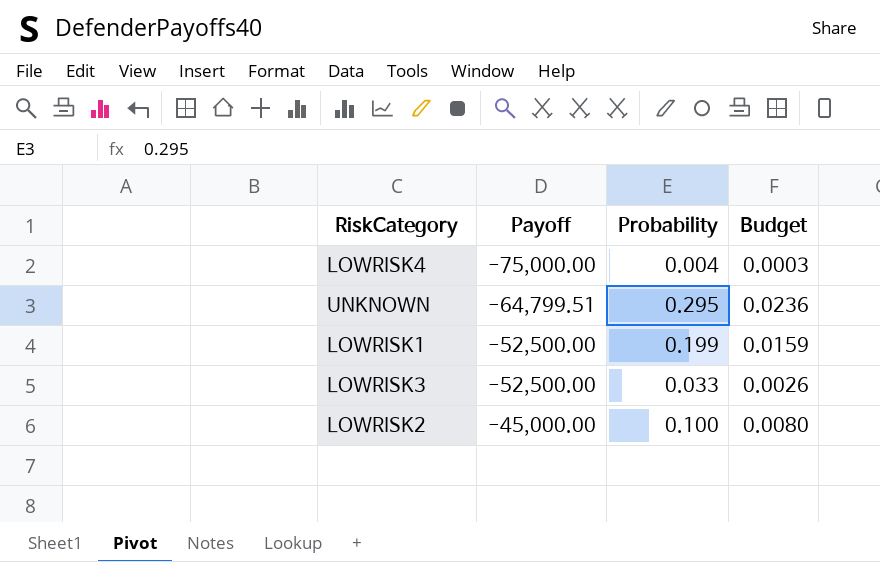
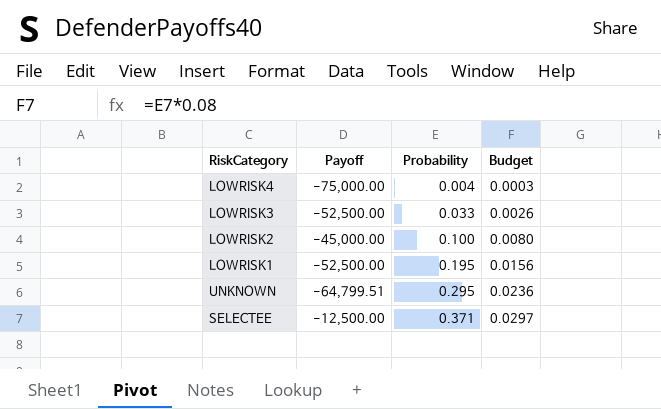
row order: Payoff ascending -> Probability ascending
LOWRISK1 | Probability: 0.199 -> 0.195
LOWRISK1 | Budget: 0.0159 -> 0.0156
row SELECTEE: none -> -12,500.00 | 0.371 | 0.0297

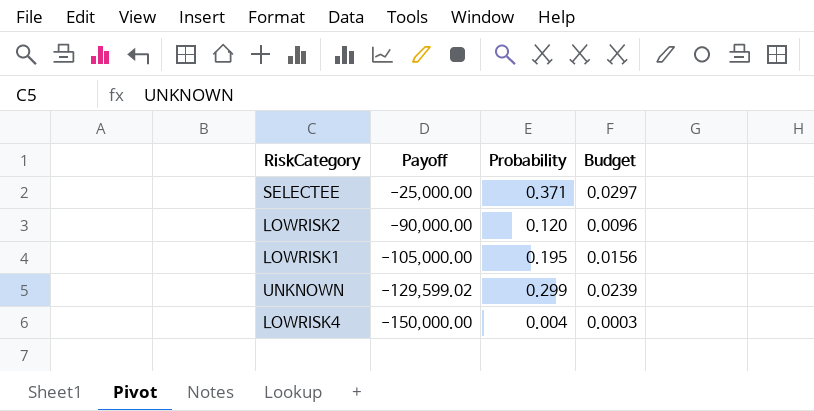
row order: Probability ascending -> Payoff descending
row LOWRISK3: -52,500.00 | 0.033 | 0.0026 -> none
SELECTEE | Payoff: -12,500.00 -> -25,000.00
LOWRISK2 | Payoff: -45,000.00 -> -90,000.00
LOWRISK2 | Probability: 0.100 -> 0.120
LOWRISK2 | Budget: 0.0080 -> 0.0096
LOWRISK1 | Payoff: -52,500.00 -> -105,000.00
UNKNOWN | Payoff: -64,799.51 -> -129,599.02
UNKNOWN | Probability: 0.295 -> 0.299
UNKNOWN | Budget: 0.0236 -> 0.0239
LOWRISK4 | Payoff: -75,000.00 -> -150,000.00

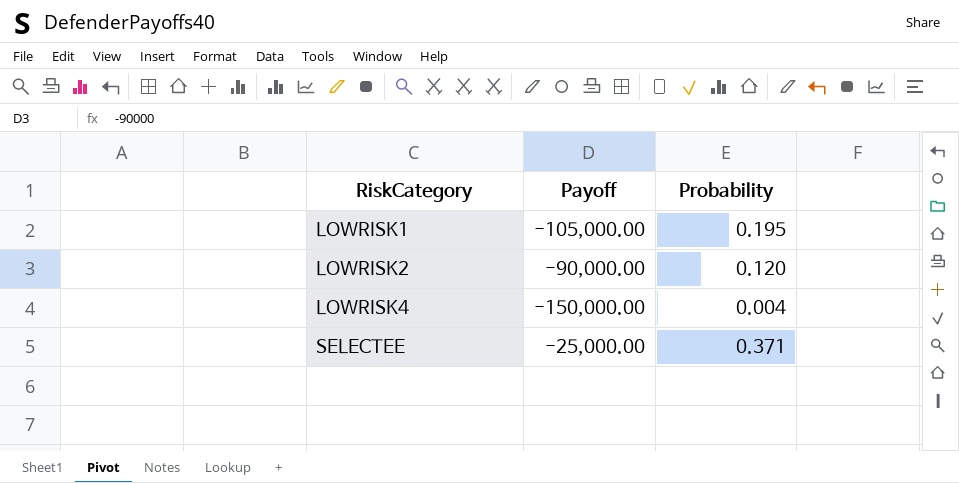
row order: Payoff descending -> RiskCategory ascending
column Budget | formula: [Probability] * 0.08 -> none
row UNKNOWN: -129,599.02 | 0.299 | 0.0239 -> none

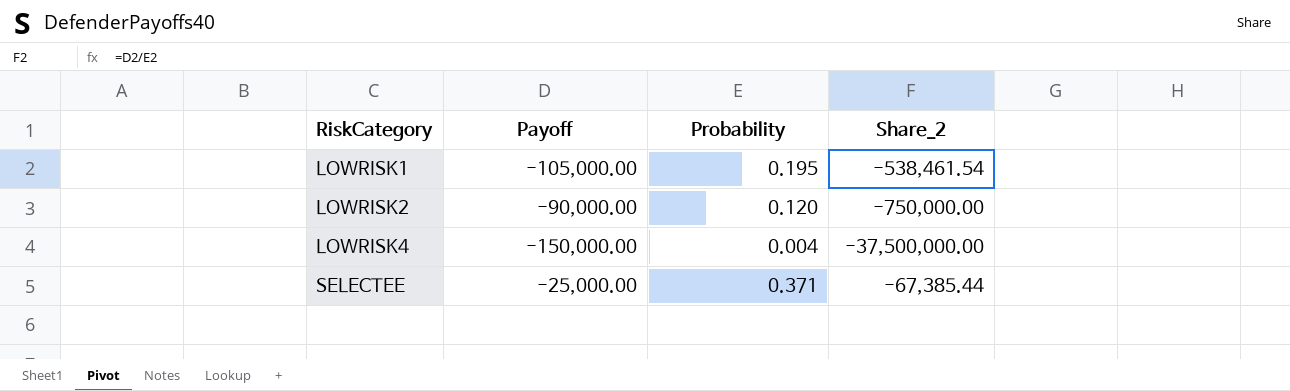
column Share_2 | formula: none -> [Payoff] / [Probability]

